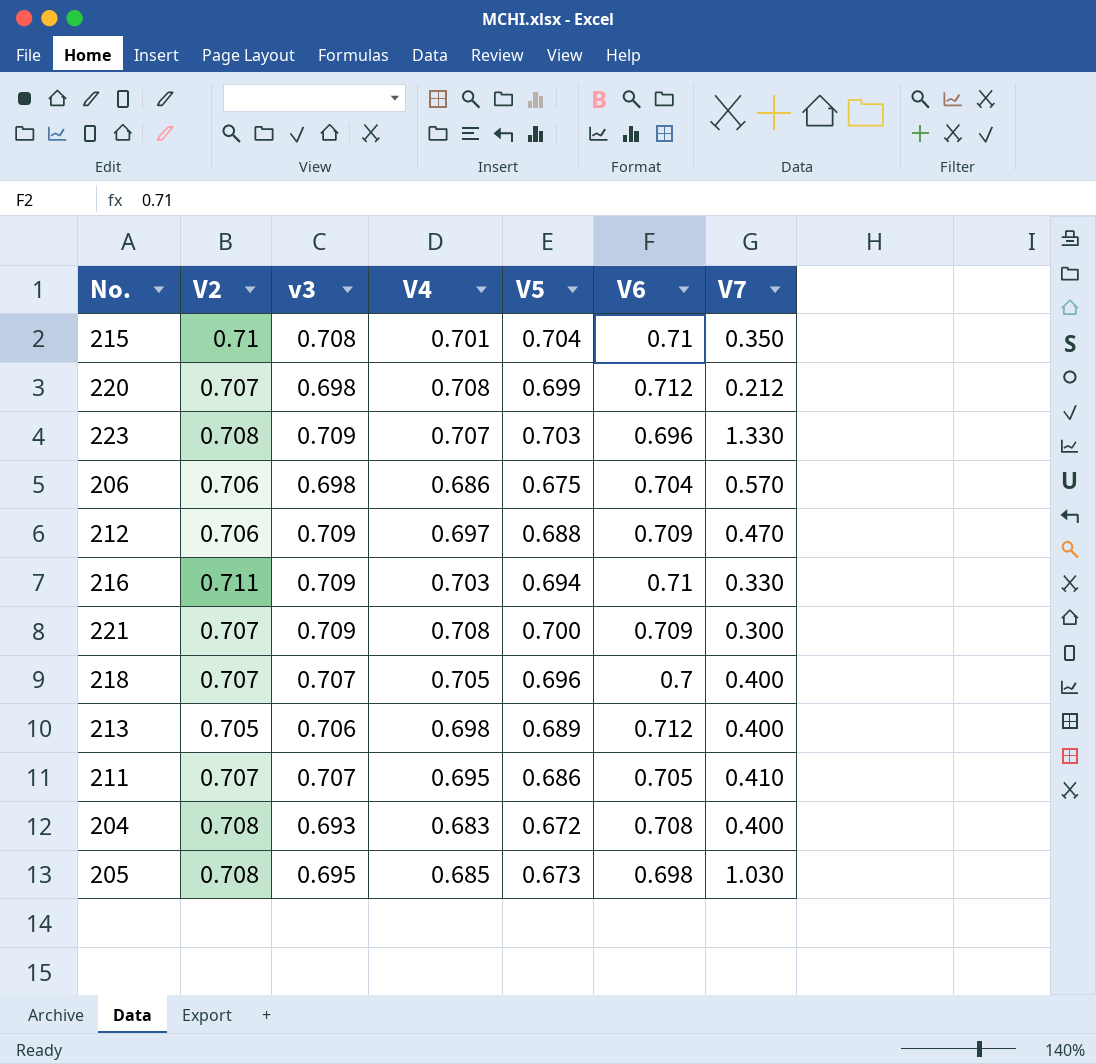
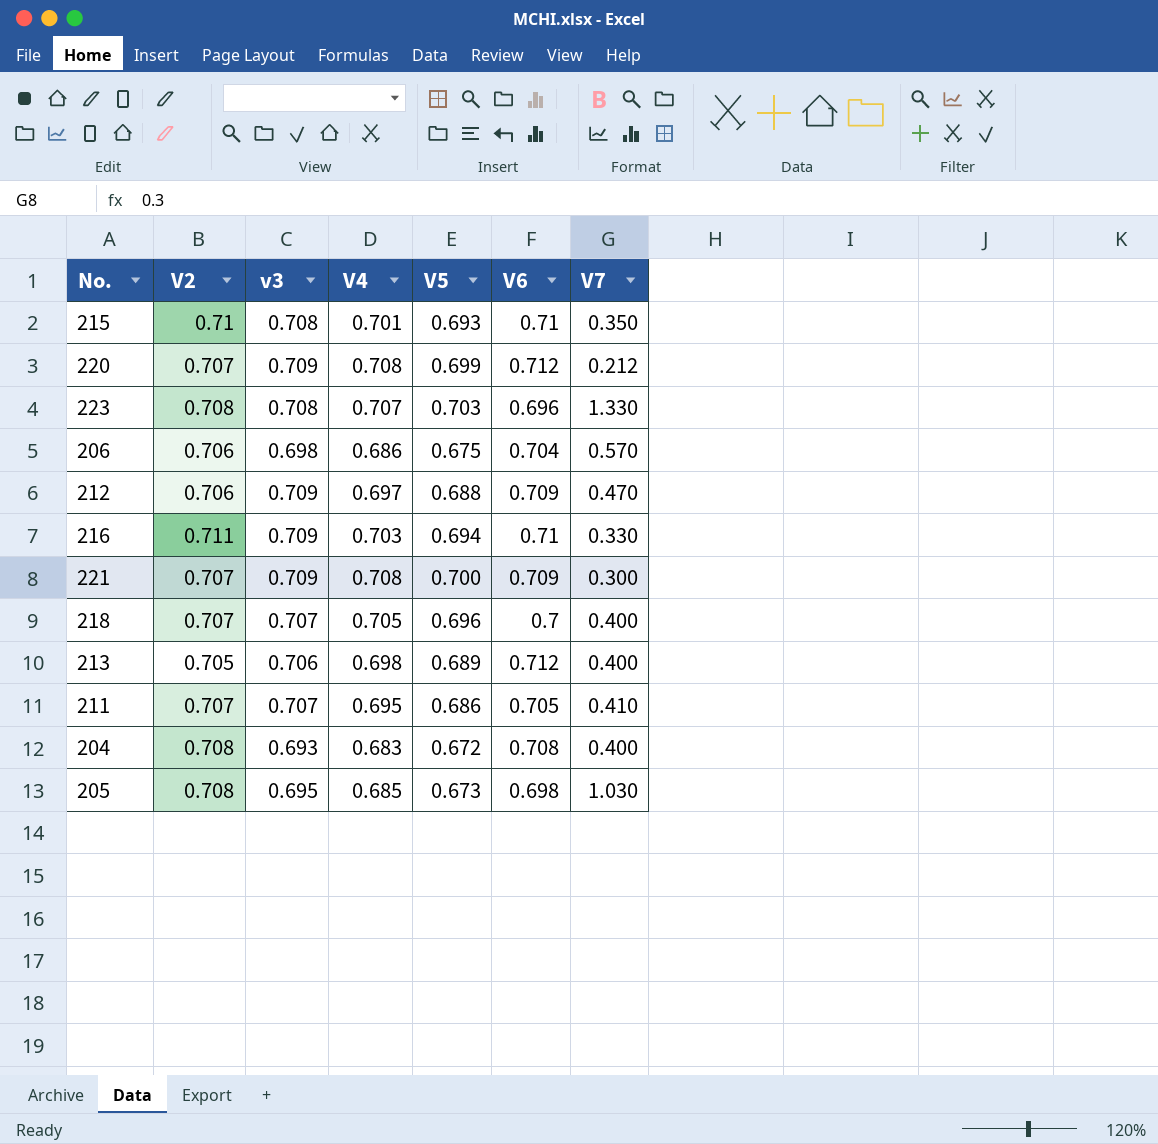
215 | V5: 0.704 -> 0.693
220 | v3: 0.698 -> 0.709
223 | v3: 0.709 -> 0.708

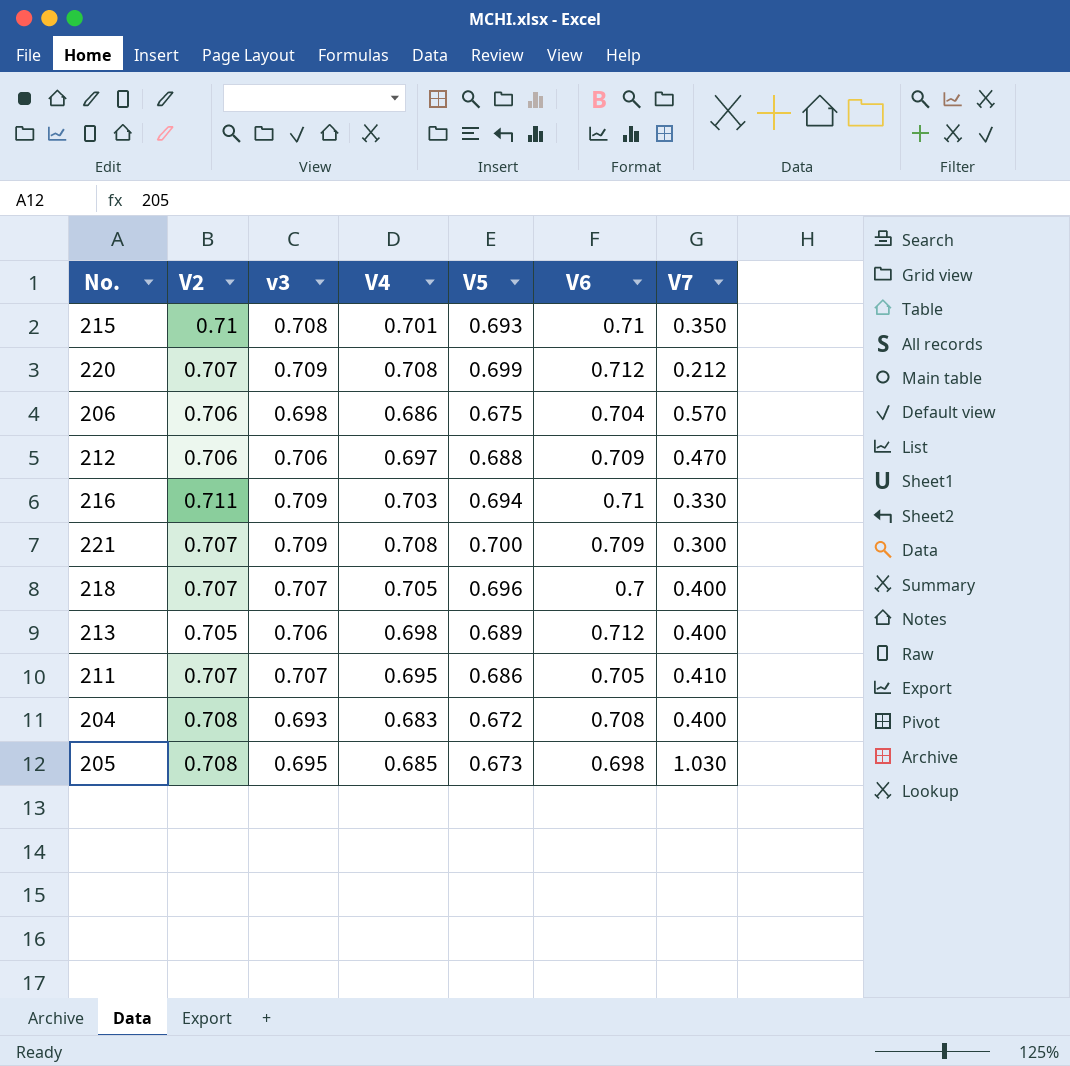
row 223: 0.708 | 0.708 | 0.707 | 0.703 | 0.696 | 1.330 -> none
212 | v3: 0.709 -> 0.706

